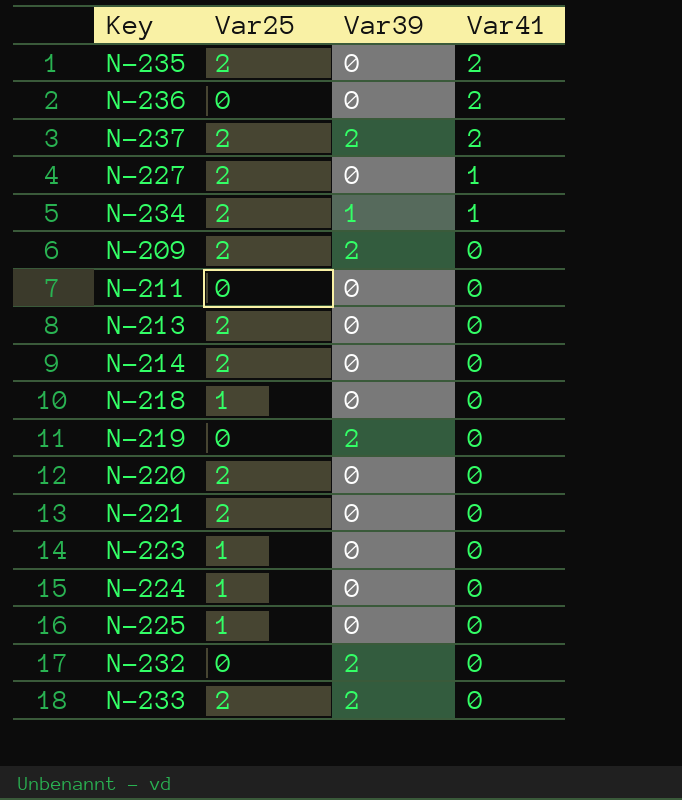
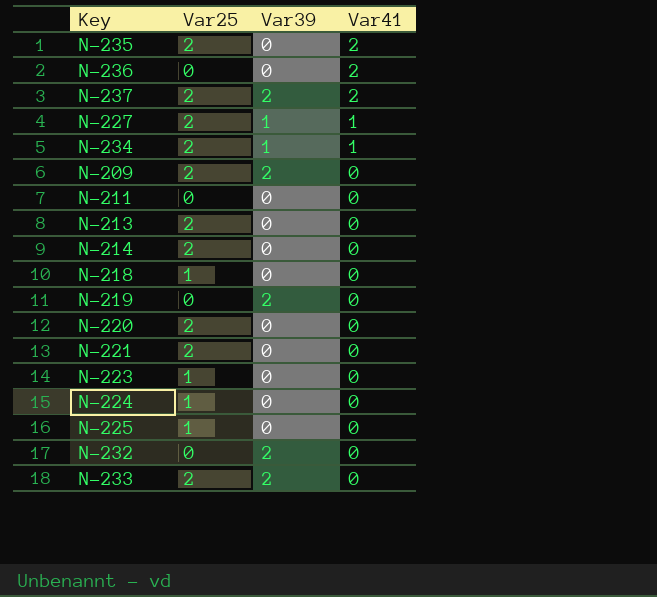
N-227 | Var39: 0 -> 1

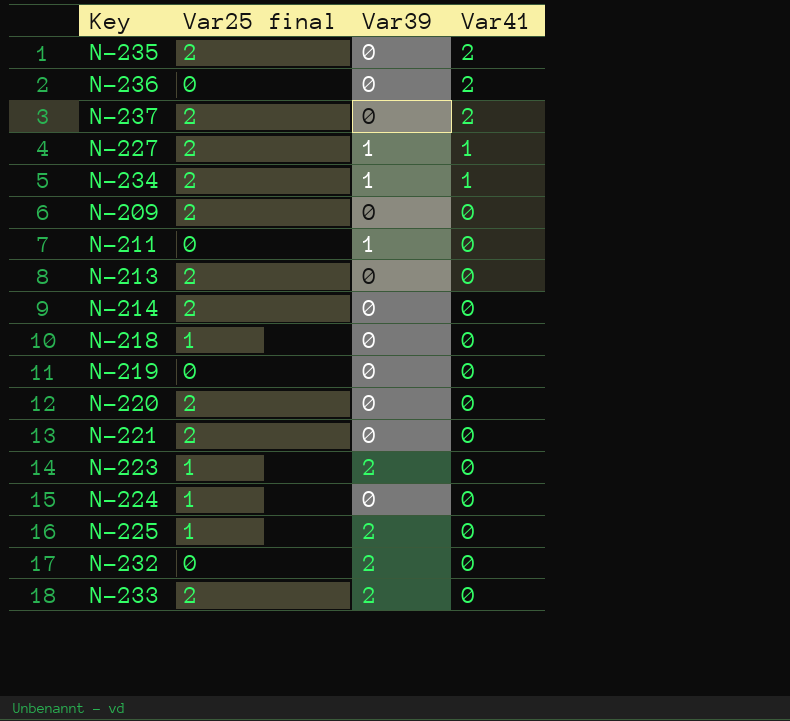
column name: Var25 -> Var25 final
N-237 | Var39: 2 -> 0
N-209 | Var39: 2 -> 0
N-211 | Var39: 0 -> 1
N-219 | Var39: 2 -> 0
N-223 | Var39: 0 -> 2
N-225 | Var39: 0 -> 2

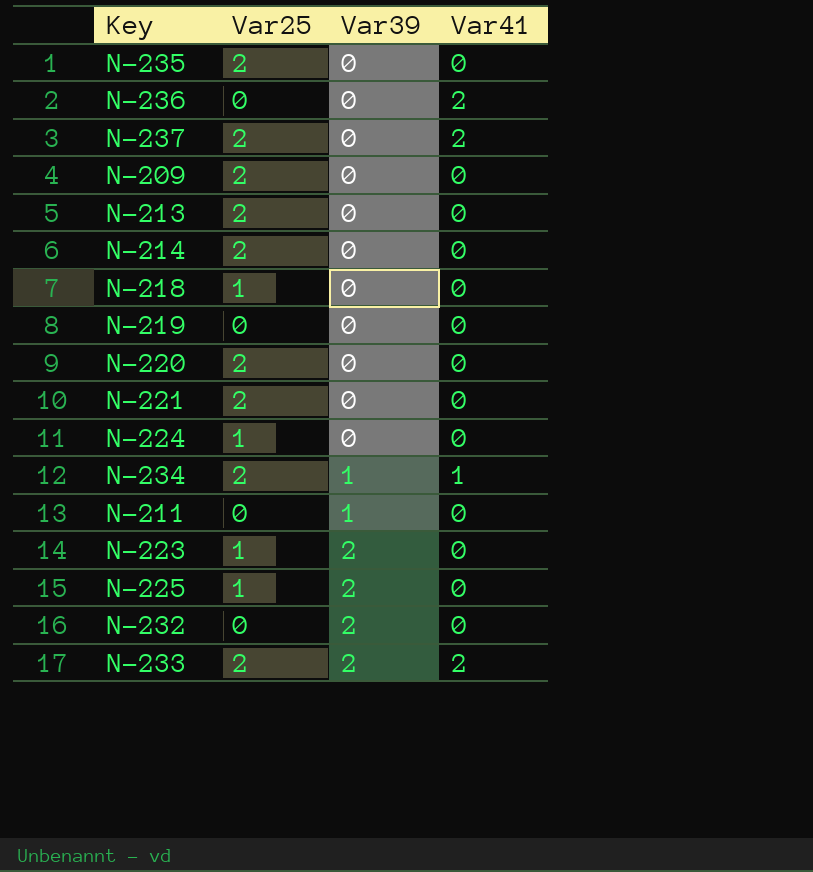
row order: Var41 descending -> Var39 ascending
column name: Var25 final -> Var25
row N-227: 2 | 1 | 1 -> none
N-235 | Var41: 2 -> 0
N-233 | Var41: 0 -> 2

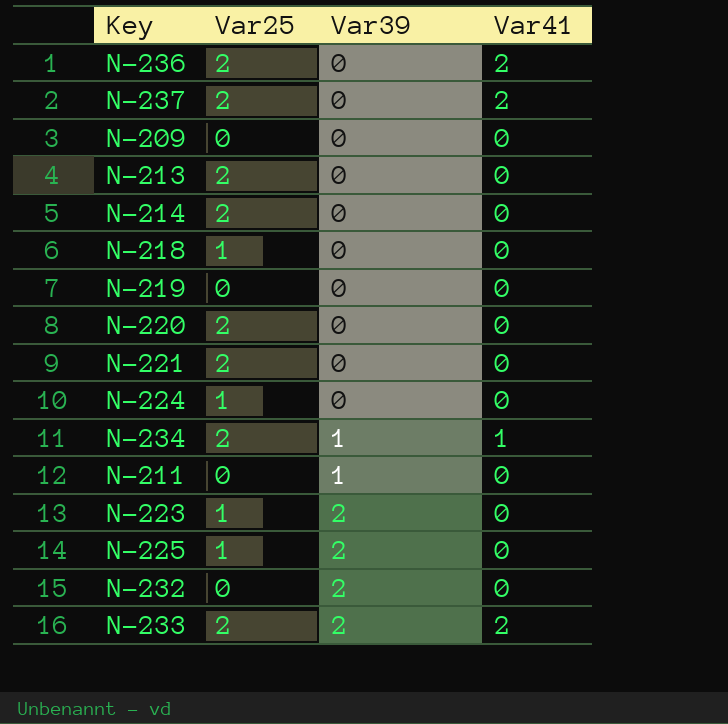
row N-235: 2 | 0 | 0 -> none
N-236 | Var25: 0 -> 2
N-209 | Var25: 2 -> 0

